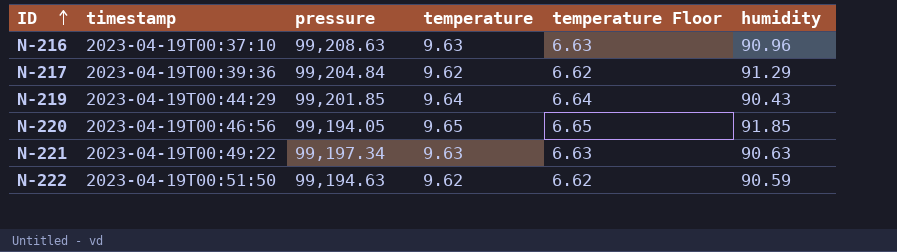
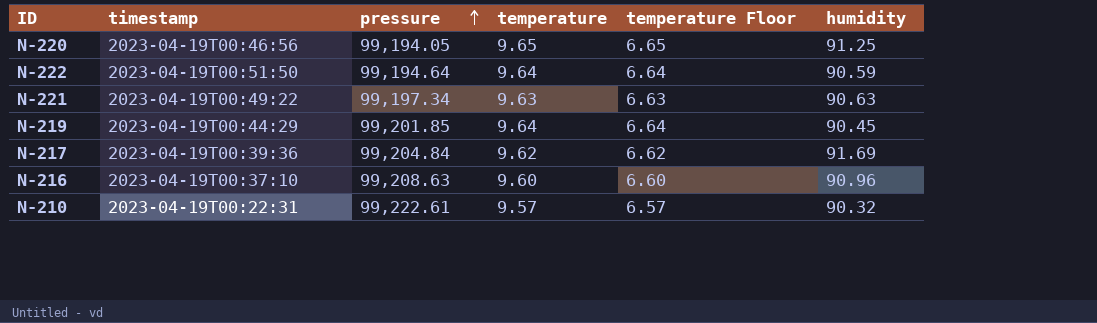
row order: ID ascending -> pressure ascending
N-220 | humidity: 91.85 -> 91.25
N-222 | pressure: 99,194.63 -> 99,194.64
N-222 | temperature: 9.62 -> 9.64
N-222 | temperature Floor: 6.62 -> 6.64
N-219 | humidity: 90.43 -> 90.45
N-217 | humidity: 91.29 -> 91.69
N-216 | temperature: 9.63 -> 9.60
N-216 | temperature Floor: 6.63 -> 6.60
row N-210: none -> 2023-04-19T00:22:31 | 99,222.61 | 9.57 | 6.57 | 90.32

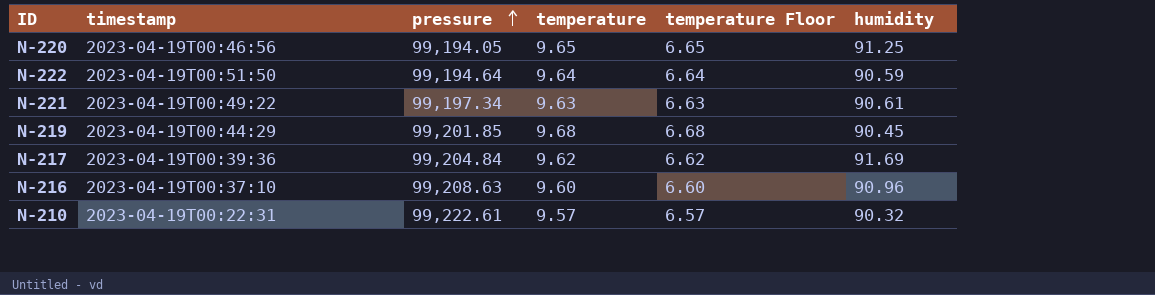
N-221 | humidity: 90.63 -> 90.61
N-219 | temperature: 9.64 -> 9.68
N-219 | temperature Floor: 6.64 -> 6.68

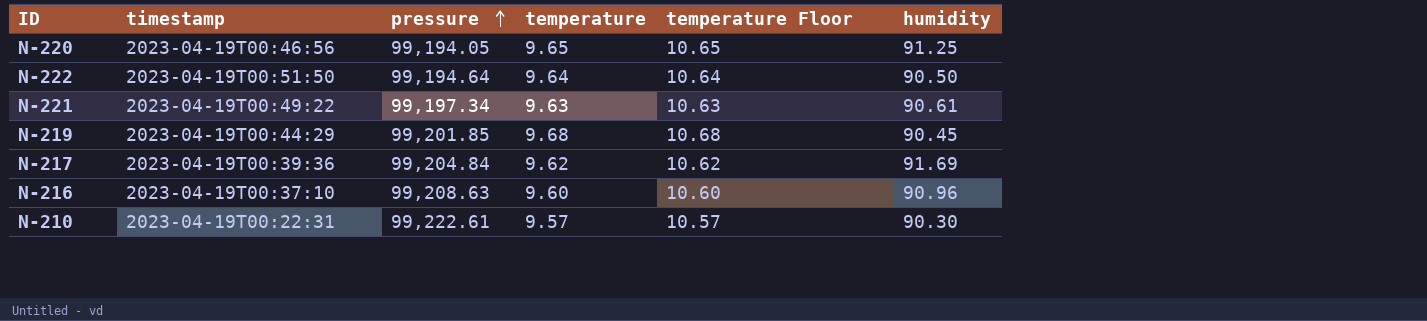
column temperature Floor | formula: [temperature] - 3 -> [temperature] + 1
N-222 | humidity: 90.59 -> 90.50
N-210 | humidity: 90.32 -> 90.30

